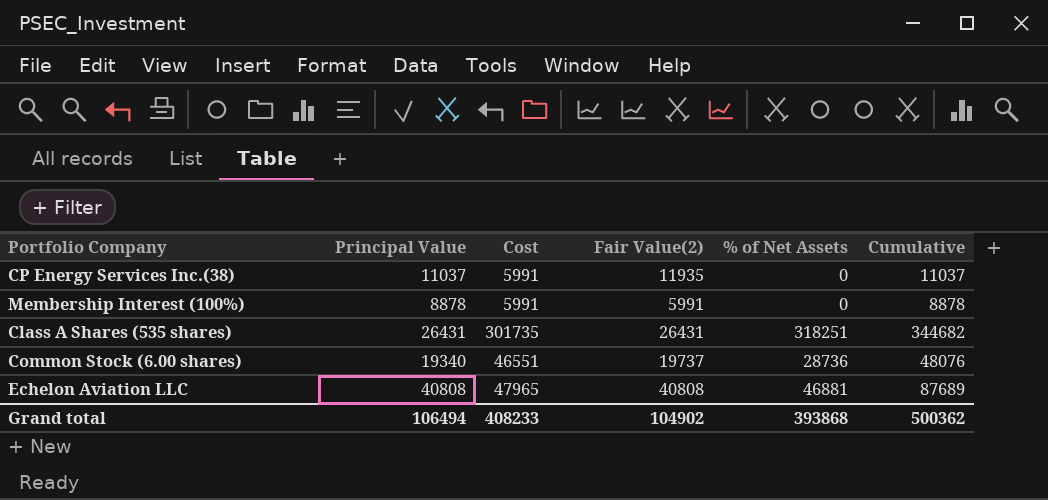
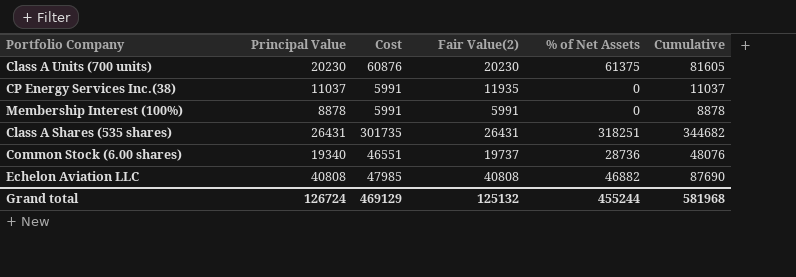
row Class A Units (700 units): none -> 20230 | 60876 | 20230 | 61375 | 81605
Echelon Aviation LLC | Cost: 47965 -> 47985
Echelon Aviation LLC | % of Net Assets: 46881 -> 46882
Echelon Aviation LLC | Cumulative: 87689 -> 87690
Grand total | Principal Value: 106494 -> 126724
Grand total | Cost: 408233 -> 469129
Grand total | Fair Value(2): 104902 -> 125132
Grand total | % of Net Assets: 393868 -> 455244
Grand total | Cumulative: 500362 -> 581968

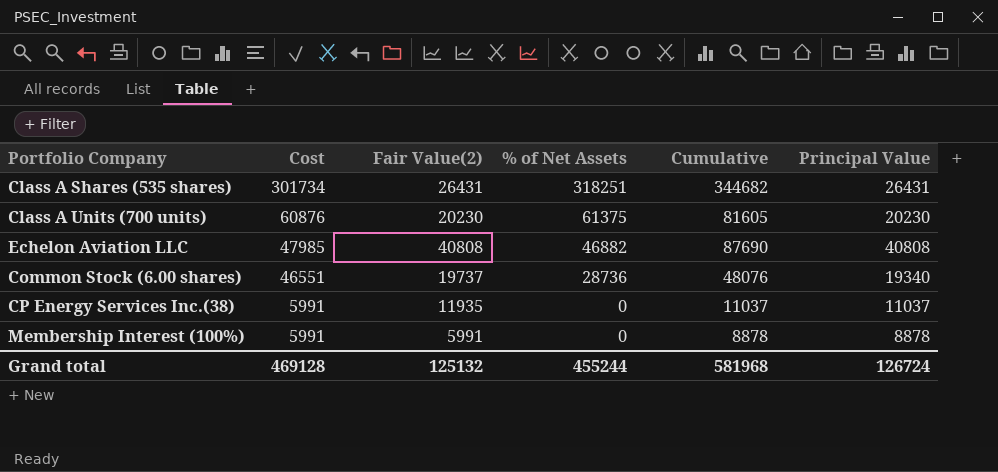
row order: none -> Cost descending
column Principal Value | position: 2 -> 6
Class A Shares (535 shares) | Cost: 301735 -> 301734
Grand total | Cost: 469129 -> 469128

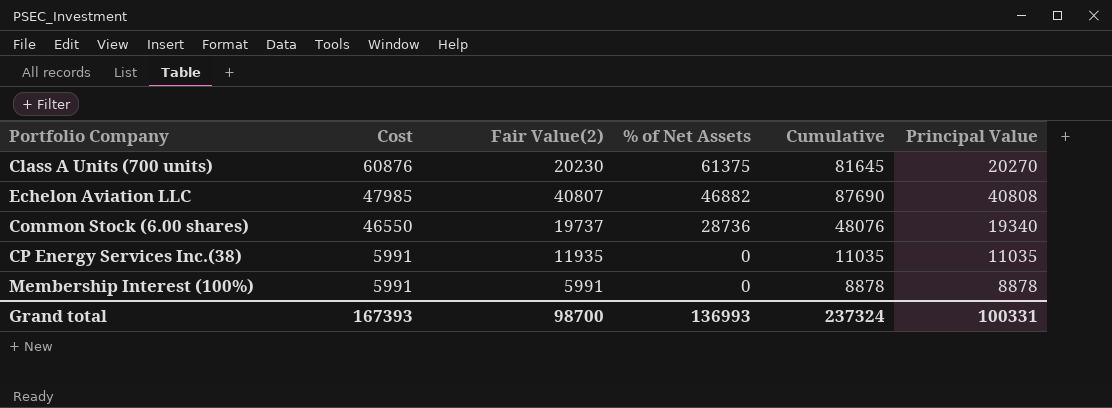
row Class A Shares (535 shares): 301734 | 26431 | 318251 | 344682 | 26431 -> none
Class A Units (700 units) | Cumulative: 81605 -> 81645
Class A Units (700 units) | Principal Value: 20230 -> 20270
Echelon Aviation LLC | Fair Value(2): 40808 -> 40807
Common Stock (6.00 shares) | Cost: 46551 -> 46550
CP Energy Services Inc.(38) | Cumulative: 11037 -> 11035
CP Energy Services Inc.(38) | Principal Value: 11037 -> 11035
Grand total | Cost: 469128 -> 167393
Grand total | Fair Value(2): 125132 -> 98700
Grand total | % of Net Assets: 455244 -> 136993
Grand total | Cumulative: 581968 -> 237324
Grand total | Principal Value: 126724 -> 100331

